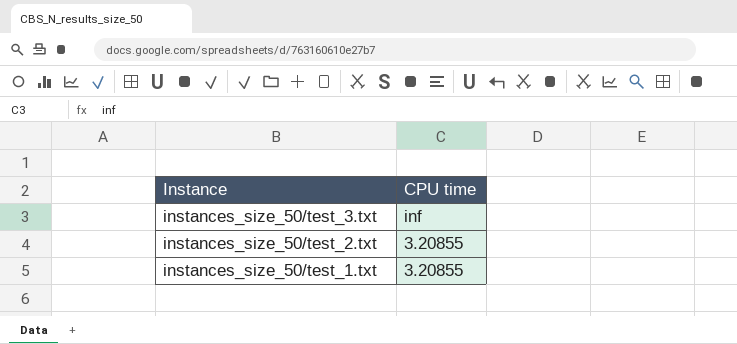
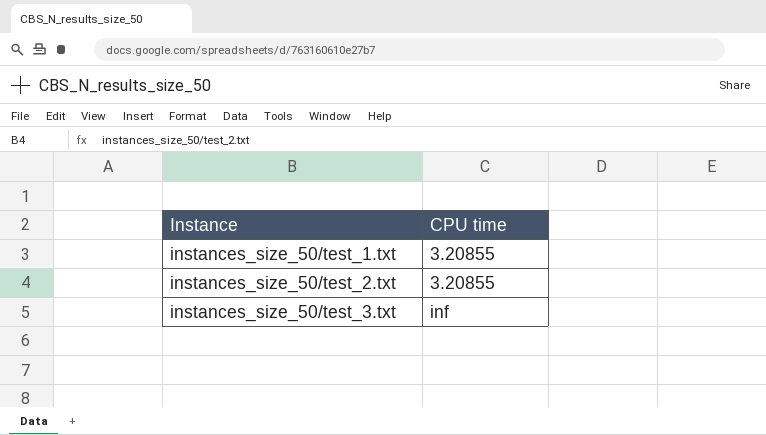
row order: Instance descending -> Instance ascending

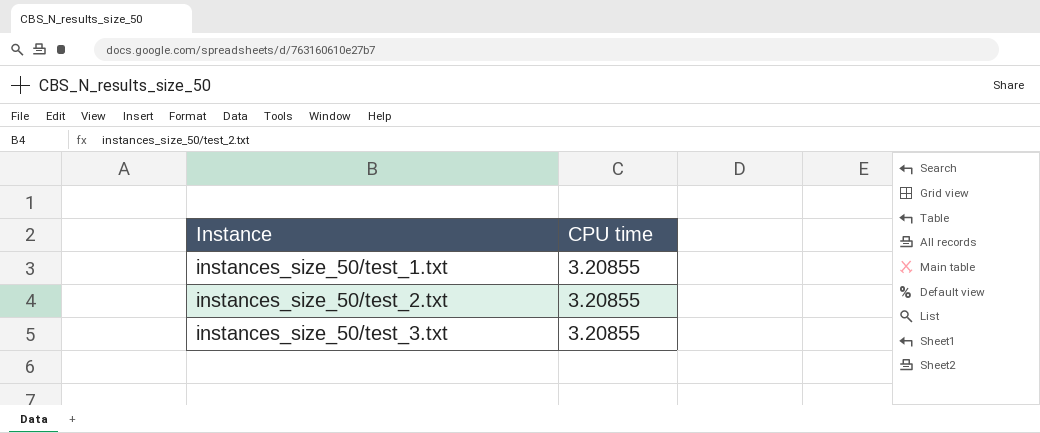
instances_size_50/test_3.txt | CPU time: inf -> 3.20855

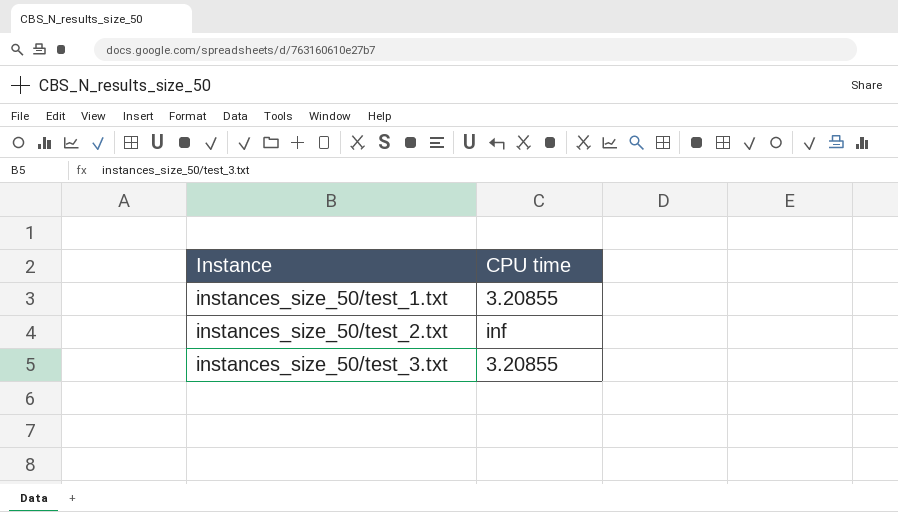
instances_size_50/test_2.txt | CPU time: 3.20855 -> inf

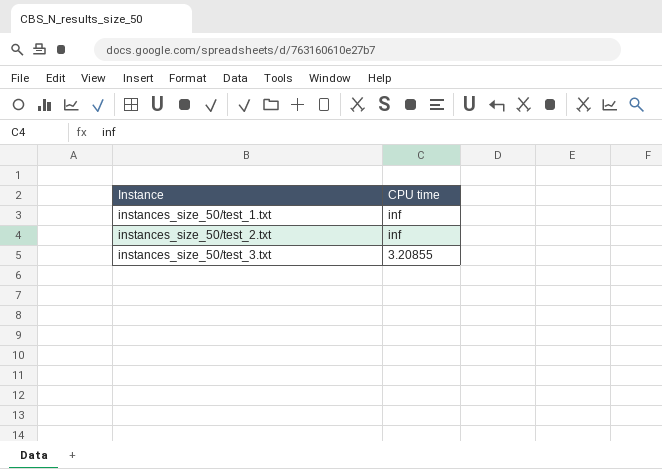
instances_size_50/test_1.txt | CPU time: 3.20855 -> inf

